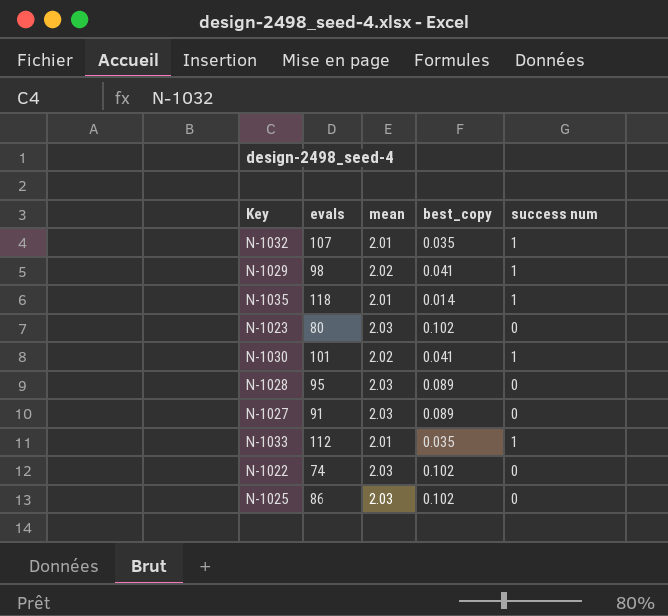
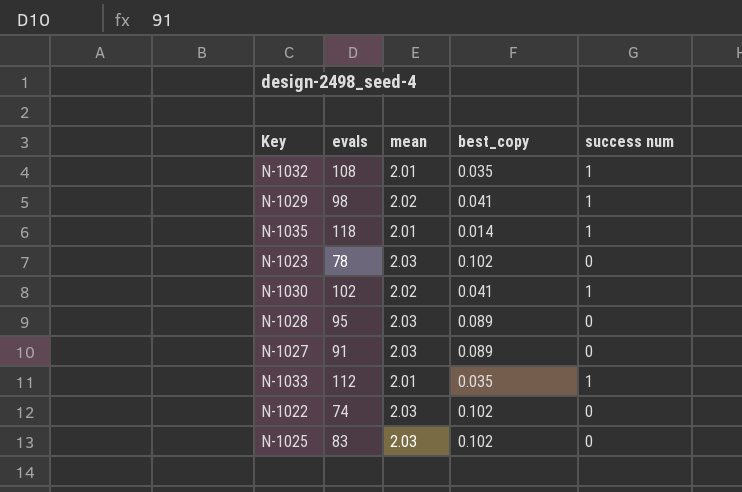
N-1032 | evals: 107 -> 108
N-1023 | evals: 80 -> 78
N-1030 | evals: 101 -> 102
N-1025 | evals: 86 -> 83

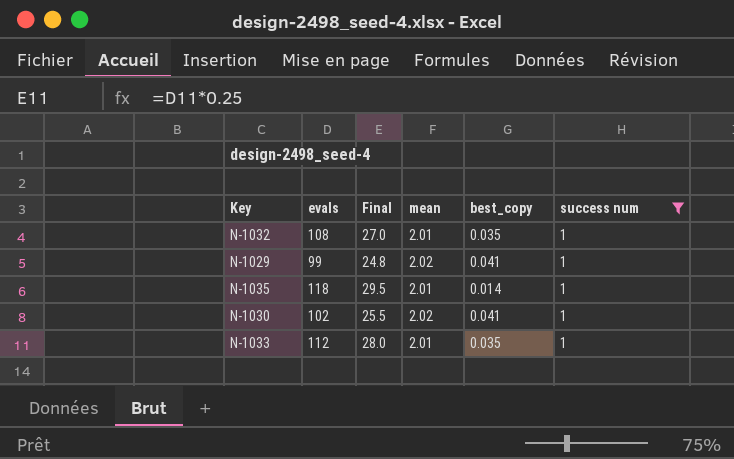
filter: none -> success num = 1
column Final | formula: none -> [evals] * 0.25
N-1029 | evals: 98 -> 99

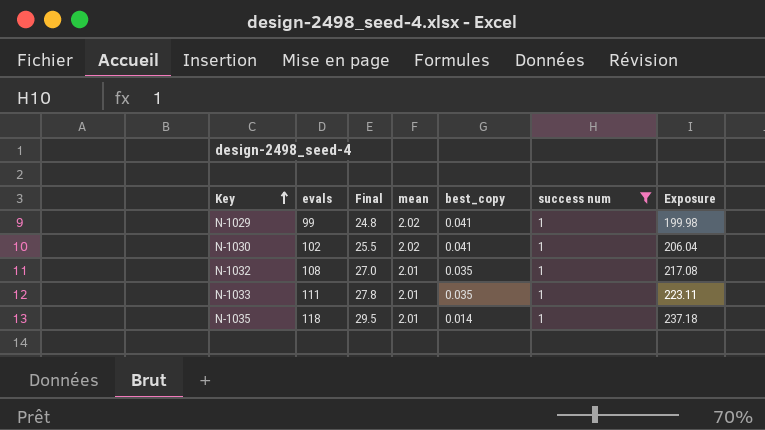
row order: none -> Key ascending
column Exposure | formula: none -> [evals] * [mean]
N-1033 | evals: 112 -> 111
N-1033 | Final: 28.0 -> 27.8

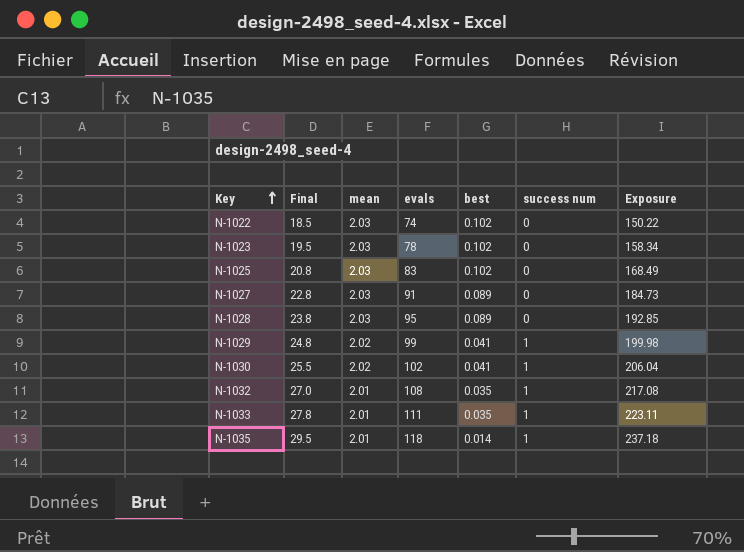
filter: success num = 1 -> none
column evals | position: 2 -> 4
column name: best_copy -> best

